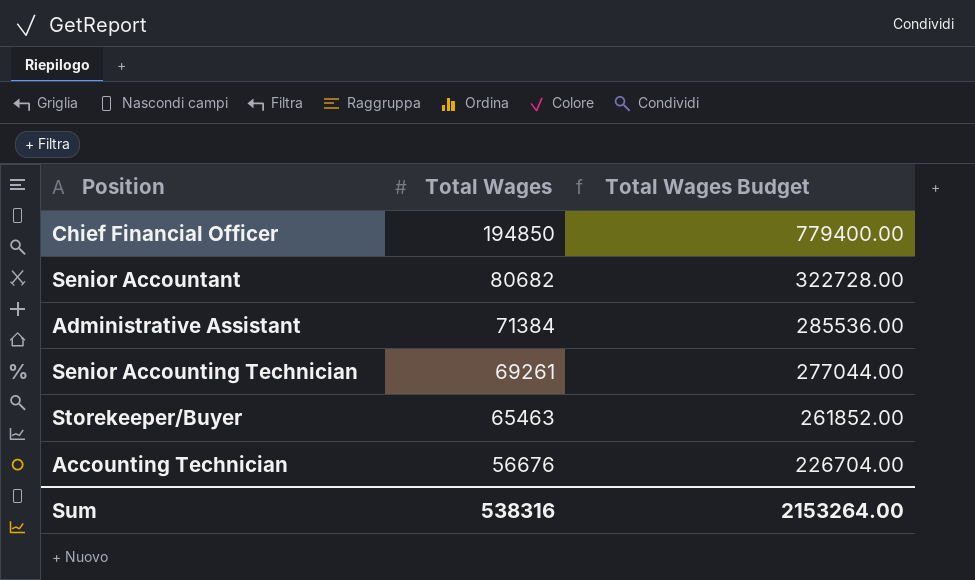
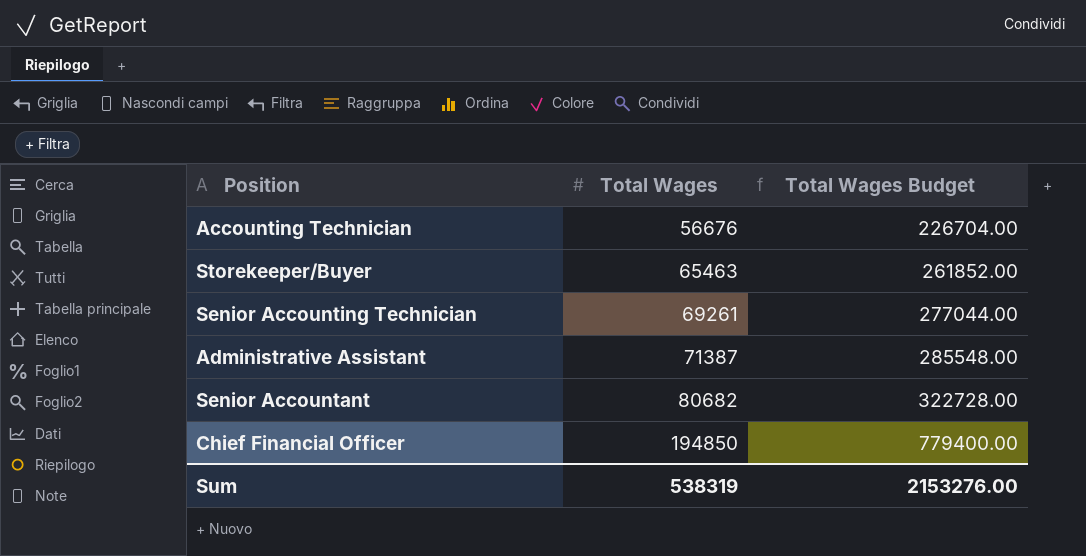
row order: Total Wages descending -> Total Wages ascending
Administrative Assistant | Total Wages: 71384 -> 71387
Administrative Assistant | Total Wages Budget: 285536.00 -> 285548.00
Sum | Total Wages: 538316 -> 538319
Sum | Total Wages Budget: 2153264.00 -> 2153276.00

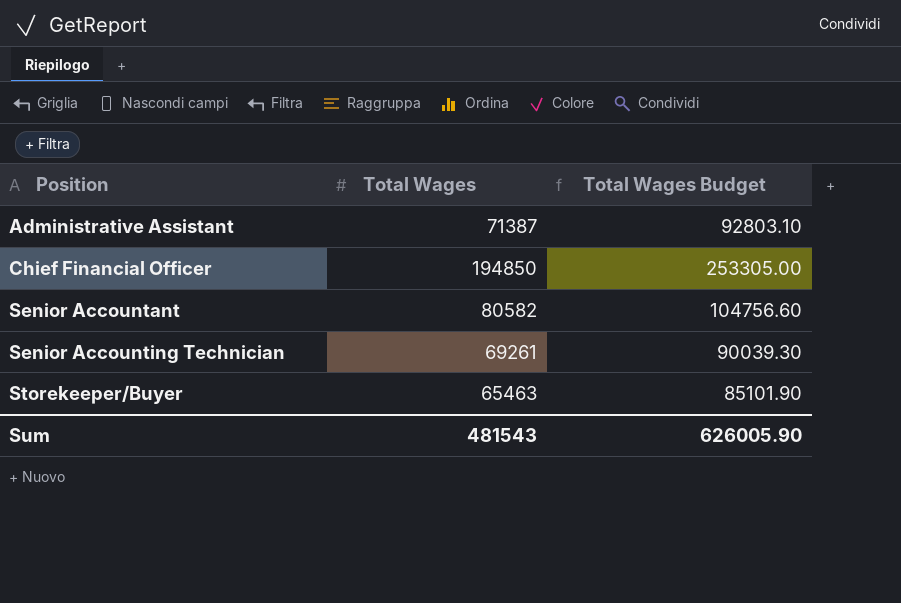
row order: Total Wages ascending -> Position ascending
column Total Wages Budget | formula: [Total Wages] * 4 -> [Total Wages] * 1.3
row Accounting Technician: 56676 | 226704.00 -> none
Senior Accountant | Total Wages: 80682 -> 80582
Sum | Total Wages: 538319 -> 481543
Sum | Total Wages Budget: 2153276.00 -> 626005.90

